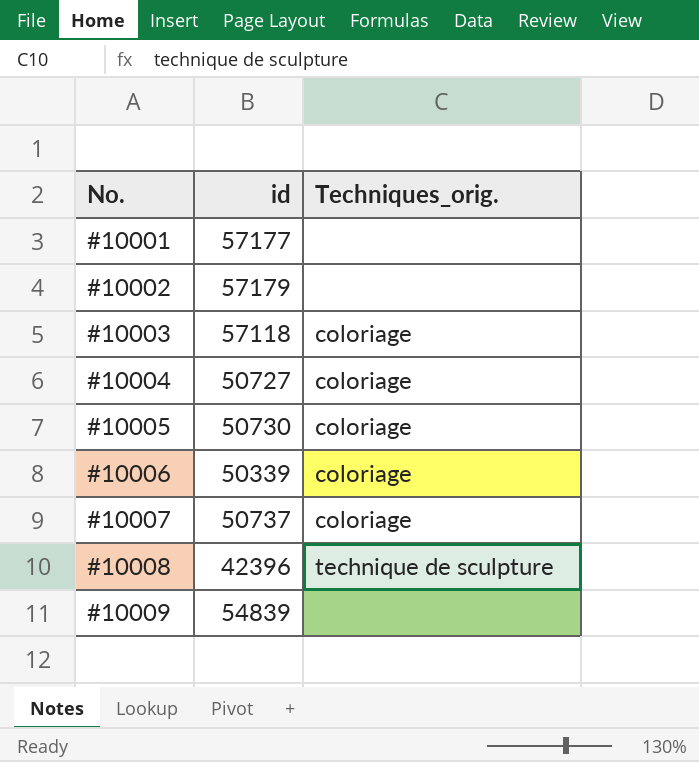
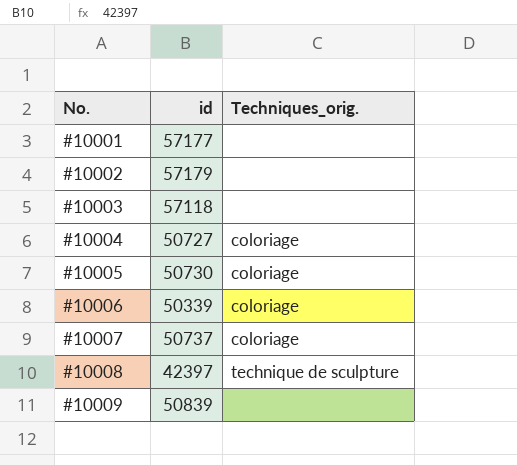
#10003 | Techniques_orig.: coloriage -> none
#10008 | id: 42396 -> 42397
#10009 | id: 54839 -> 50839

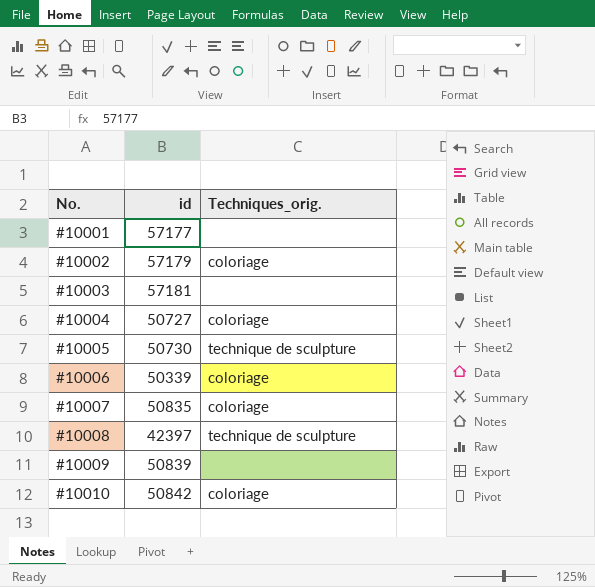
#10002 | Techniques_orig.: none -> coloriage
#10003 | id: 57118 -> 57181
#10005 | Techniques_orig.: coloriage -> technique de sculpture
#10007 | id: 50737 -> 50835
row #10010: none -> 50842 | coloriage

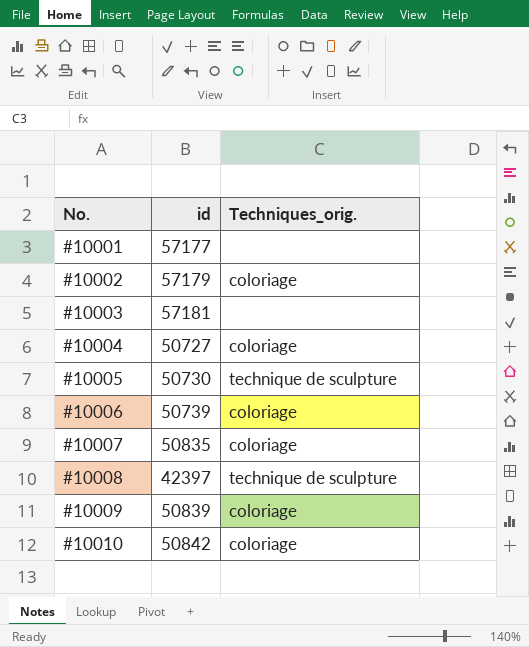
#10006 | id: 50339 -> 50739
#10009 | Techniques_orig.: none -> coloriage

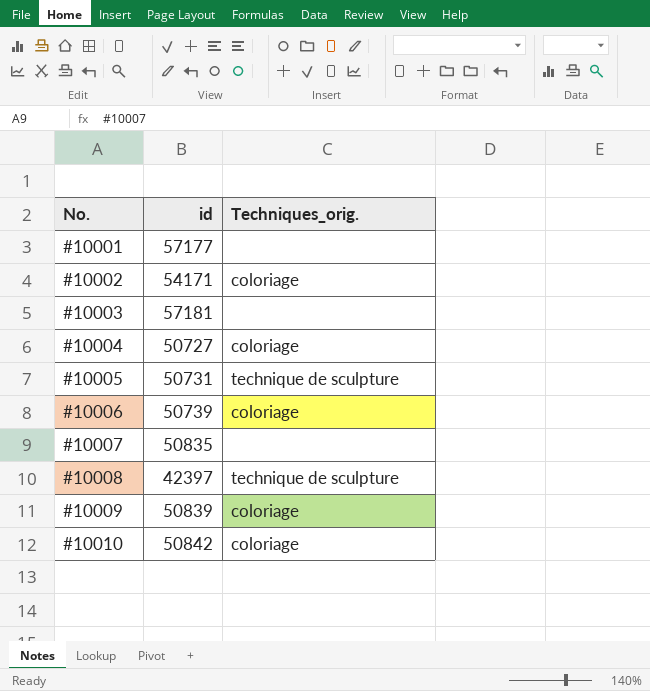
#10002 | id: 57179 -> 54171
#10005 | id: 50730 -> 50731
#10007 | Techniques_orig.: coloriage -> none

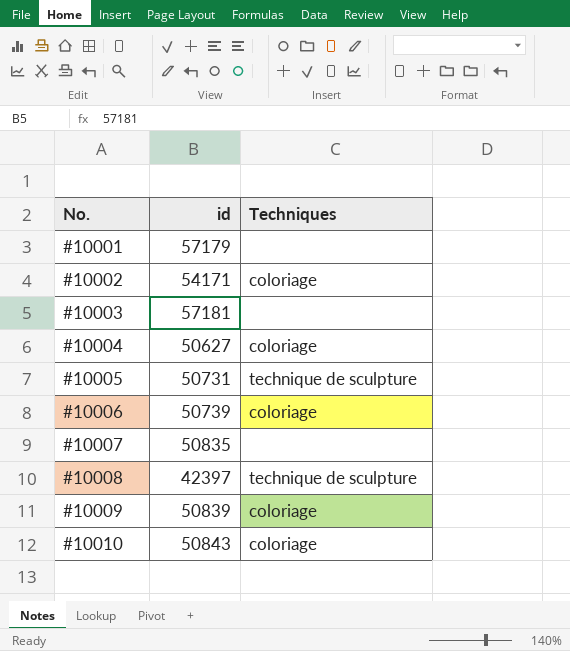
column name: Techniques_orig. -> Techniques
#10001 | id: 57177 -> 57179
#10004 | id: 50727 -> 50627
#10010 | id: 50842 -> 50843

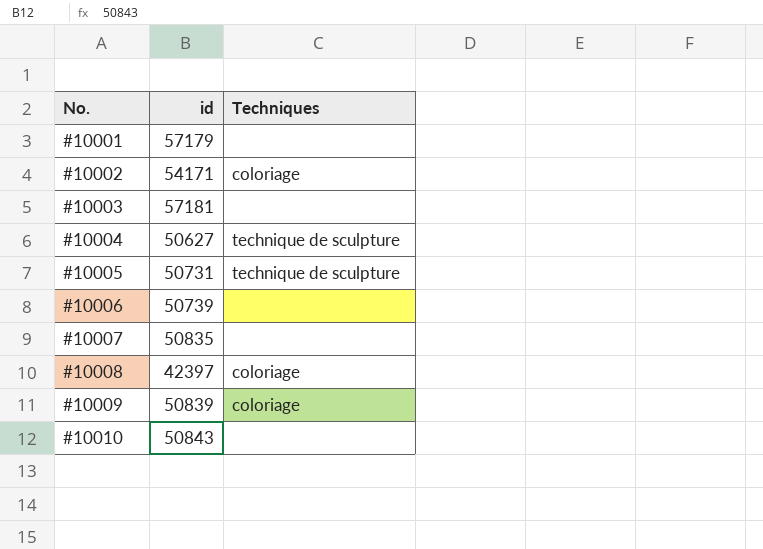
#10004 | Techniques: coloriage -> technique de sculpture
#10006 | Techniques: coloriage -> none
#10008 | Techniques: technique de sculpture -> coloriage
#10010 | Techniques: coloriage -> none

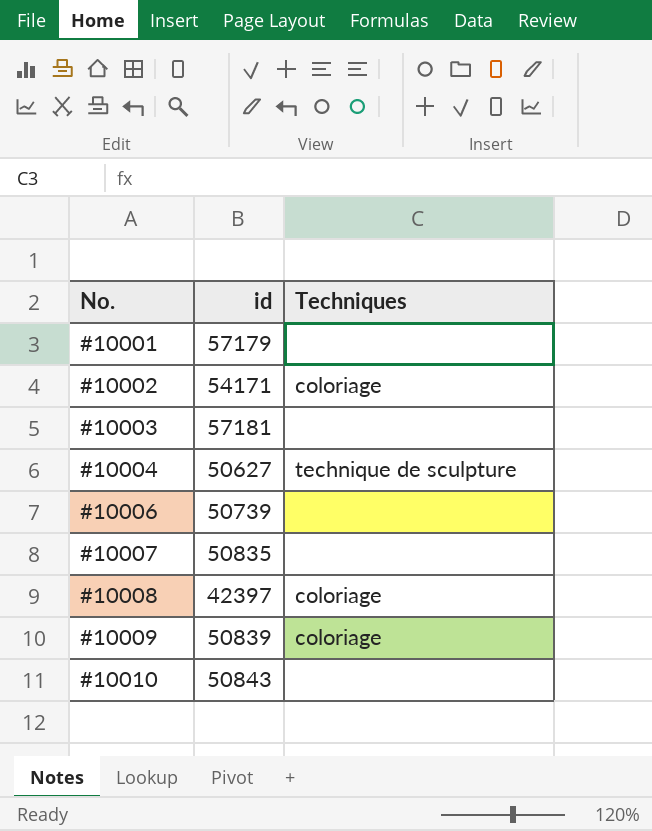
row #10005: 50731 | technique de sculpture -> none

